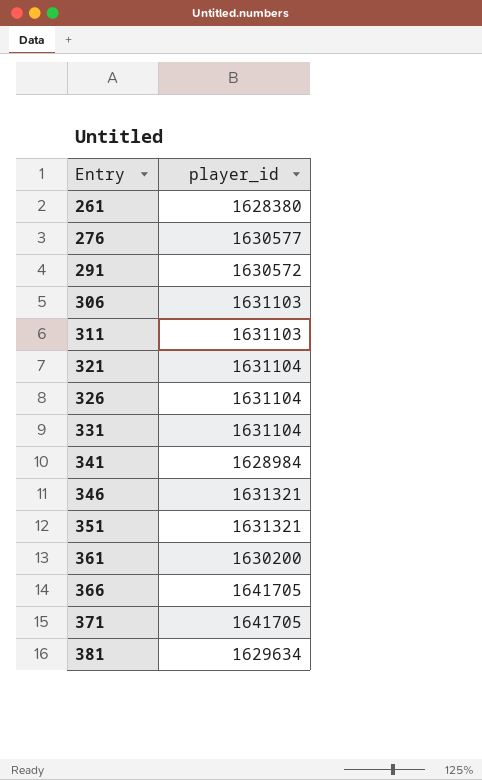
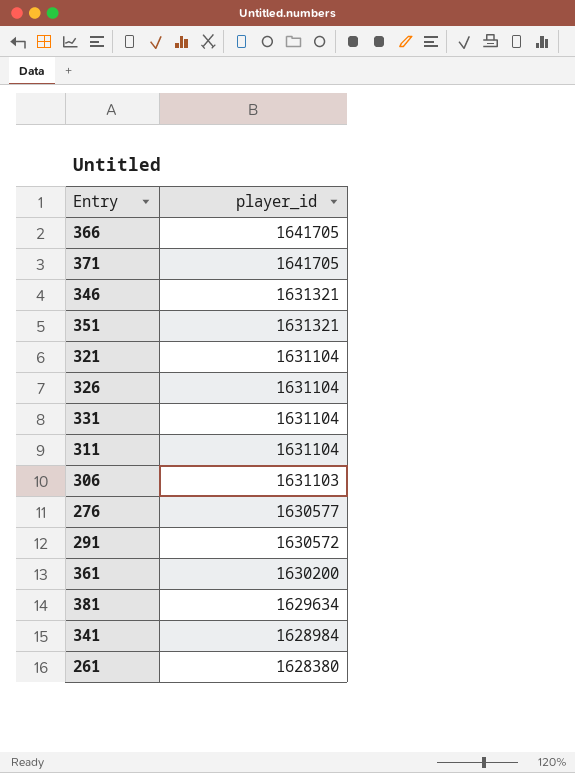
row order: Entry ascending -> player_id descending
311 | player_id: 1631103 -> 1631104

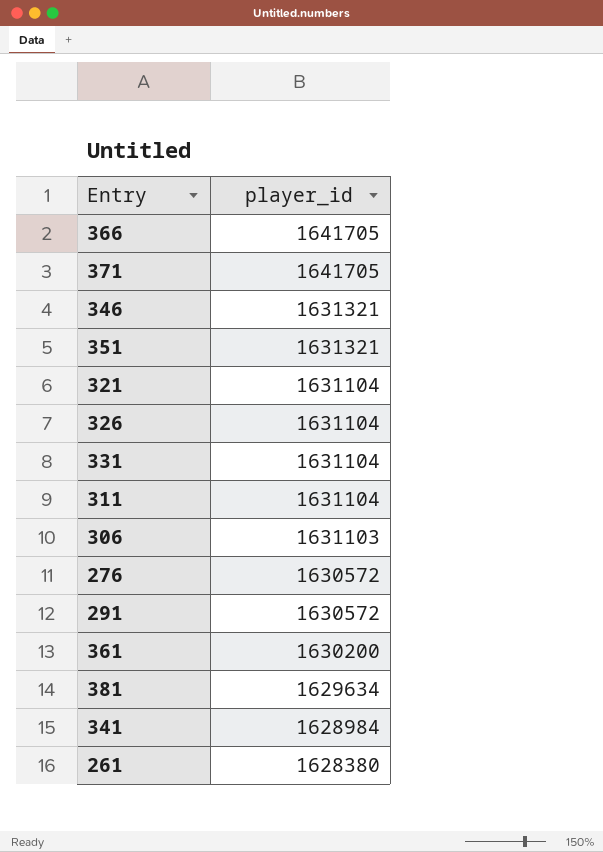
276 | player_id: 1630577 -> 1630572

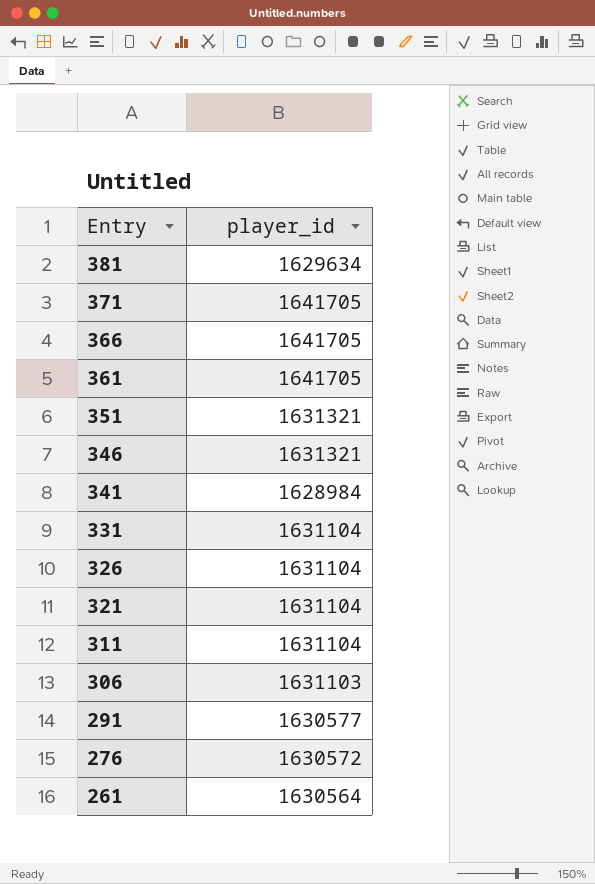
row order: player_id descending -> Entry descending
361 | player_id: 1630200 -> 1641705
291 | player_id: 1630572 -> 1630577
261 | player_id: 1628380 -> 1630564

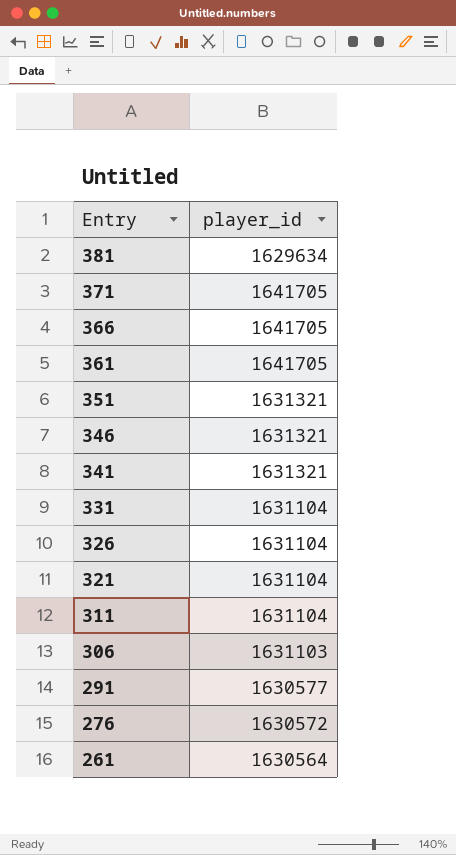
341 | player_id: 1628984 -> 1631321

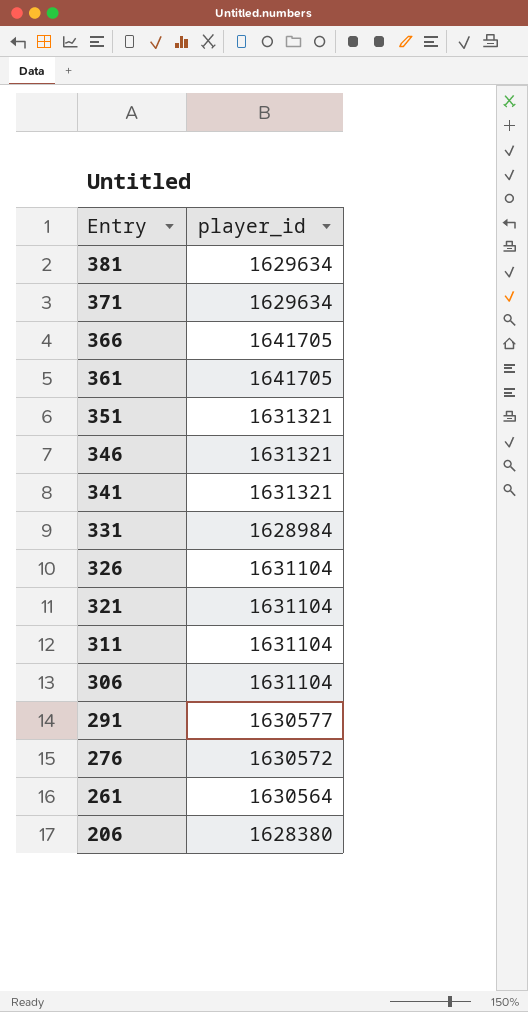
371 | player_id: 1641705 -> 1629634
331 | player_id: 1631104 -> 1628984
306 | player_id: 1631103 -> 1631104
row 206: none -> 1628380

